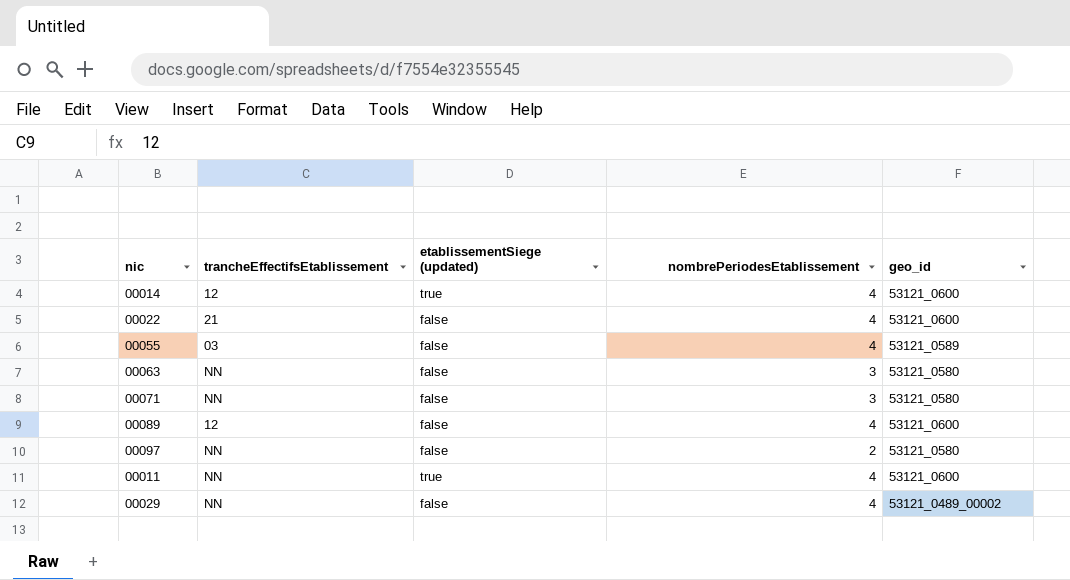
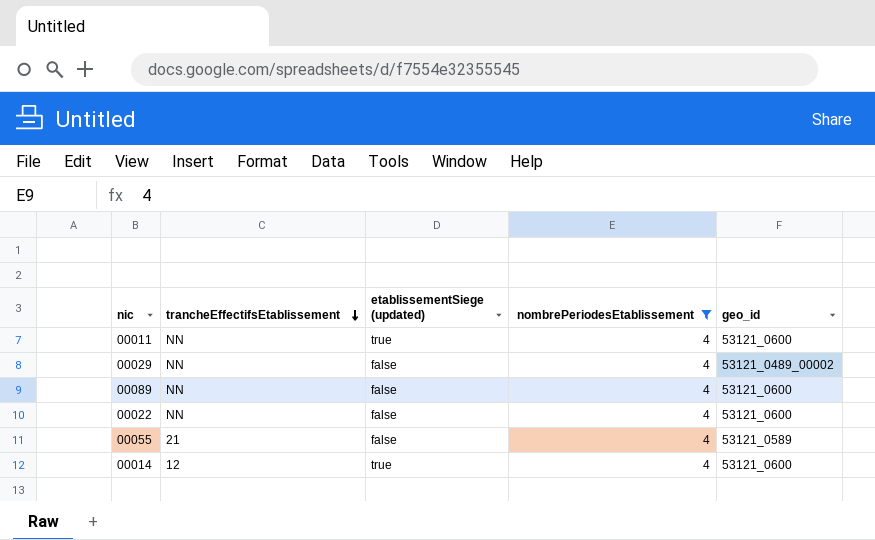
filter: none -> nombrePeriodesEtablissement = 4
row order: none -> trancheEffectifsEtablissement descending
00089 | trancheEffectifsEtablissement: 12 -> NN
00022 | trancheEffectifsEtablissement: 21 -> NN
00055 | trancheEffectifsEtablissement: 03 -> 21

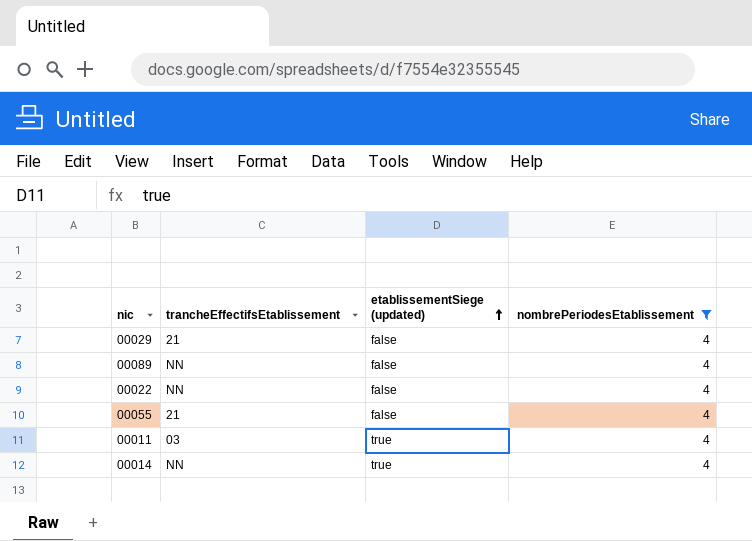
row order: trancheEffectifsEtablissement descending -> etablissementSiege (updated) ascending
column geo_id | position: 5 -> none
00029 | trancheEffectifsEtablissement: NN -> 21
00011 | trancheEffectifsEtablissement: NN -> 03
00014 | trancheEffectifsEtablissement: 12 -> NN

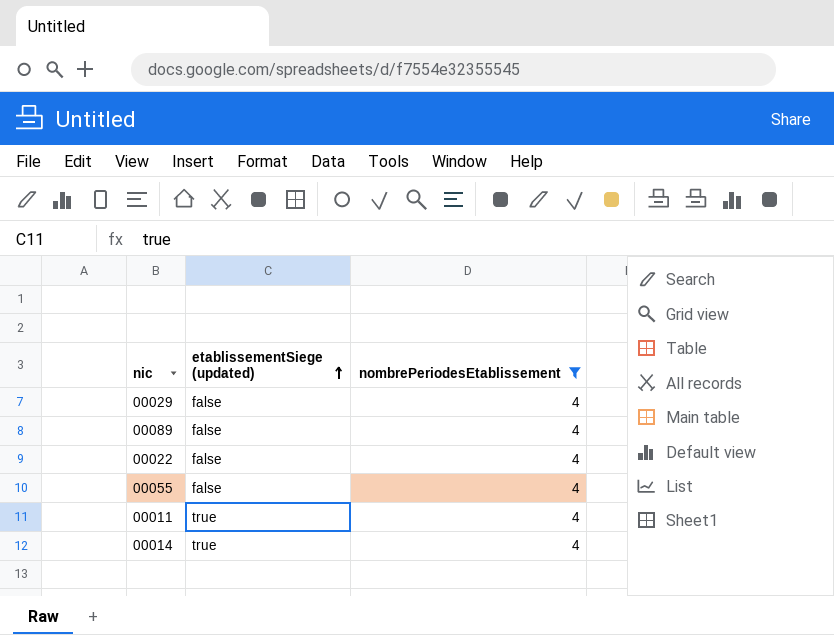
column trancheEffectifsEtablissement | position: 2 -> none

